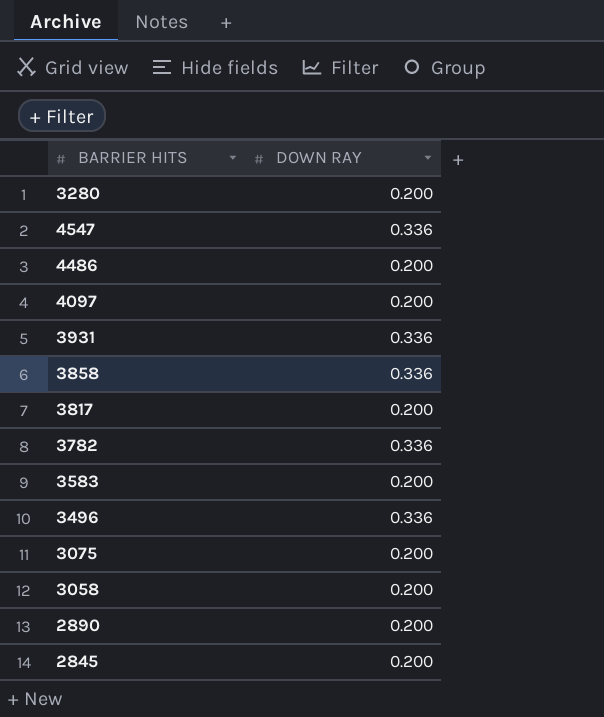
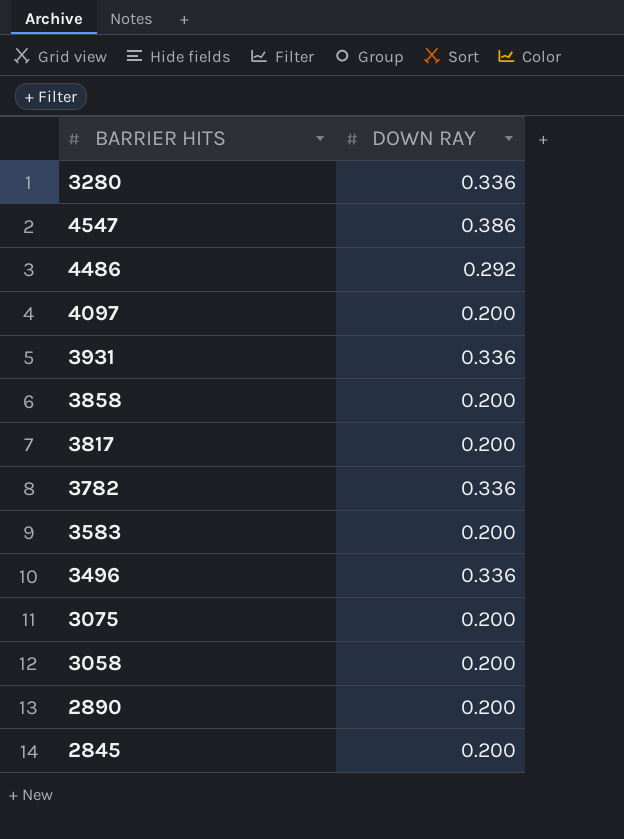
3280 | DOWN RAY: 0.200 -> 0.336
4547 | DOWN RAY: 0.336 -> 0.386
4486 | DOWN RAY: 0.200 -> 0.292
3858 | DOWN RAY: 0.336 -> 0.200

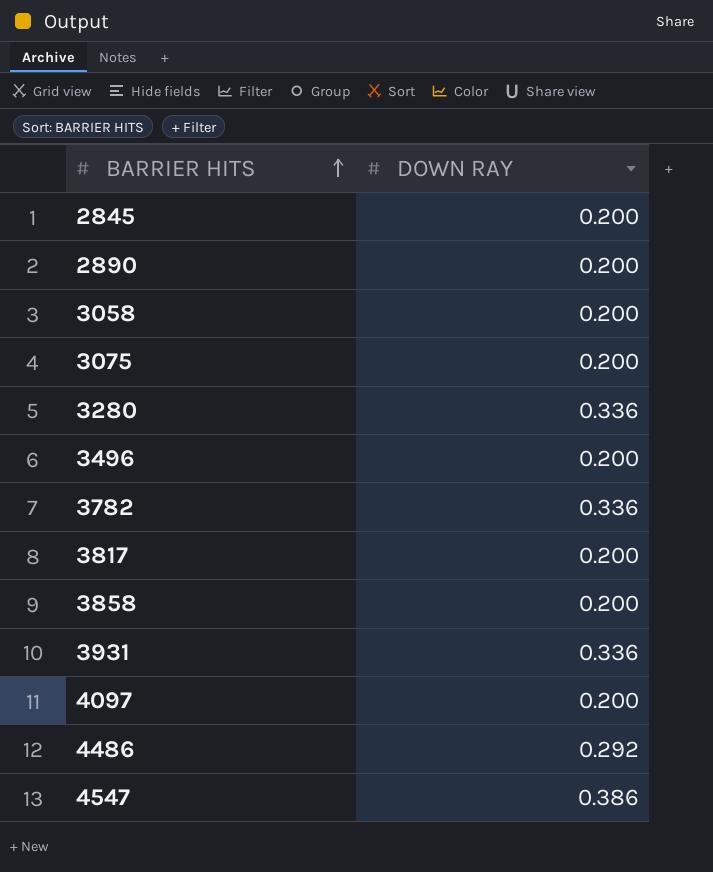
row order: none -> BARRIER HITS ascending
row 3583: 0.200 -> none
3496 | DOWN RAY: 0.336 -> 0.200

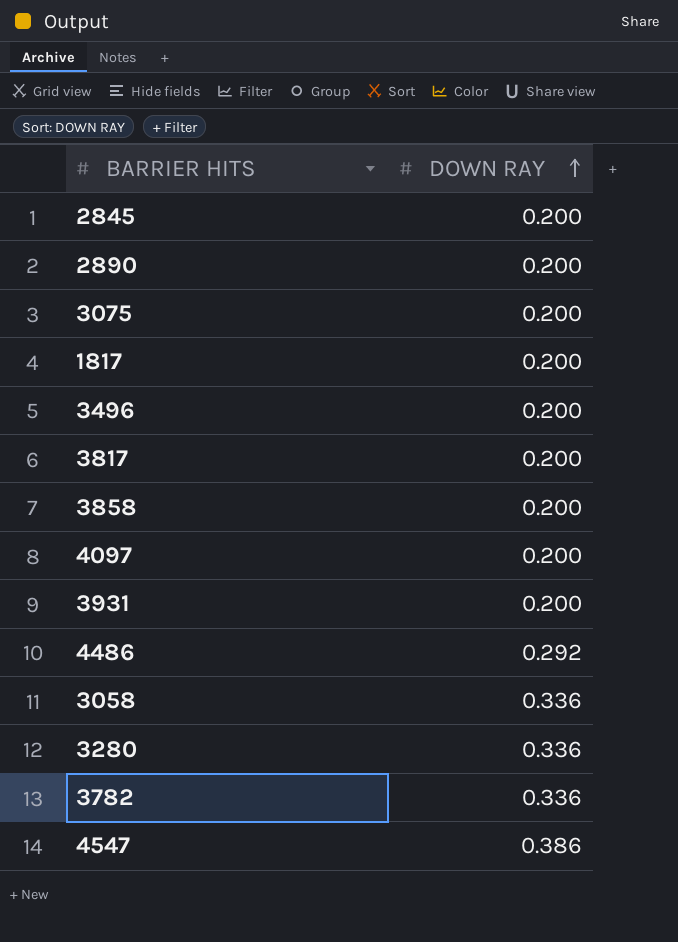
row order: BARRIER HITS ascending -> DOWN RAY ascending
row 1817: none -> 0.200
3931 | DOWN RAY: 0.336 -> 0.200
3058 | DOWN RAY: 0.200 -> 0.336

